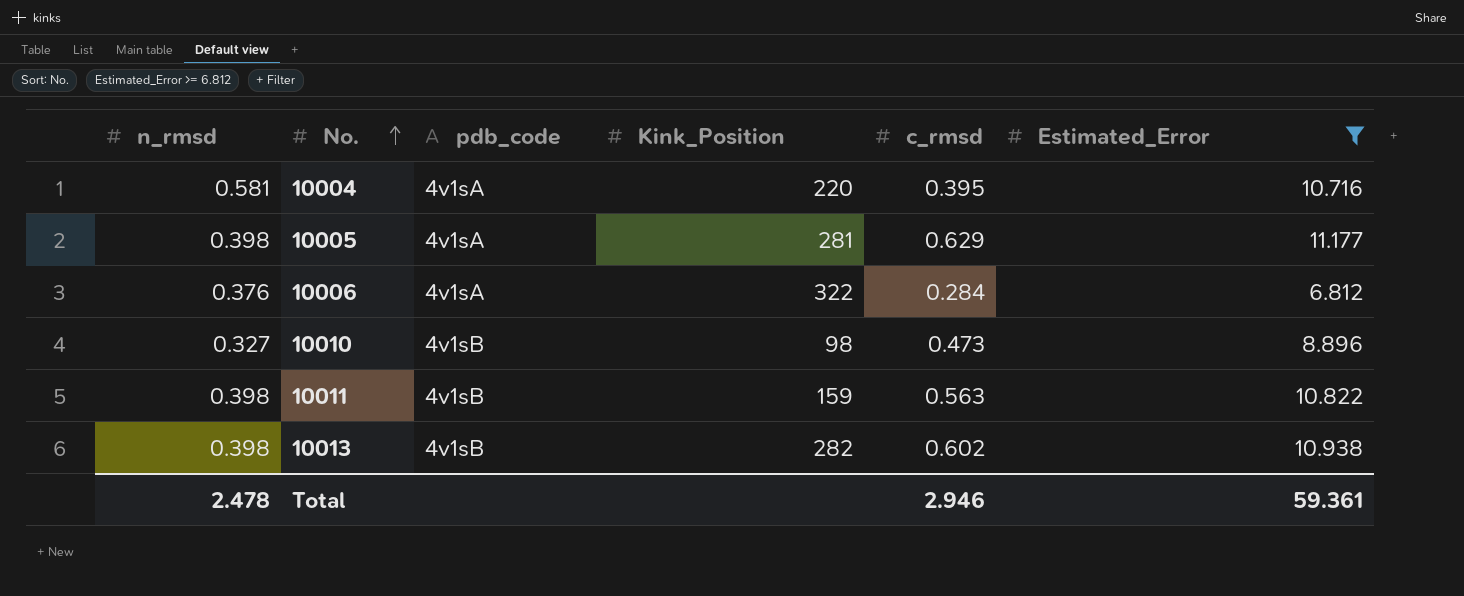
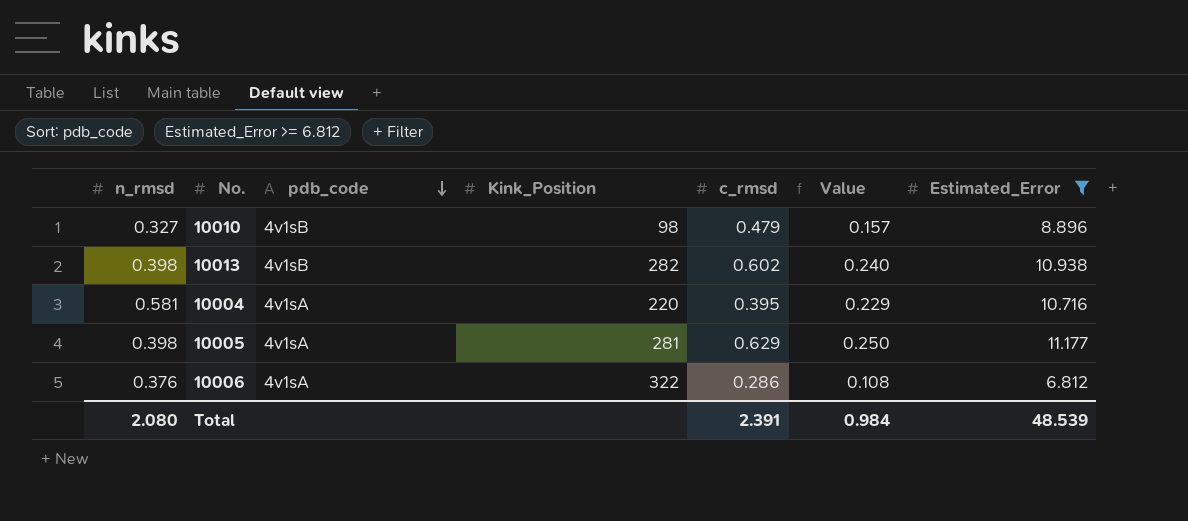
row order: No. ascending -> pdb_code descending
column Value | formula: none -> [n_rmsd] * [c_rmsd]
row 10011: 0.398 | 4v1sB | 159 | 0.563 | 10.822 -> none
10010 | c_rmsd: 0.473 -> 0.479
10006 | c_rmsd: 0.284 -> 0.286
Total | n_rmsd: 2.478 -> 2.080
Total | c_rmsd: 2.946 -> 2.391
Total | Estimated_Error: 59.361 -> 48.539

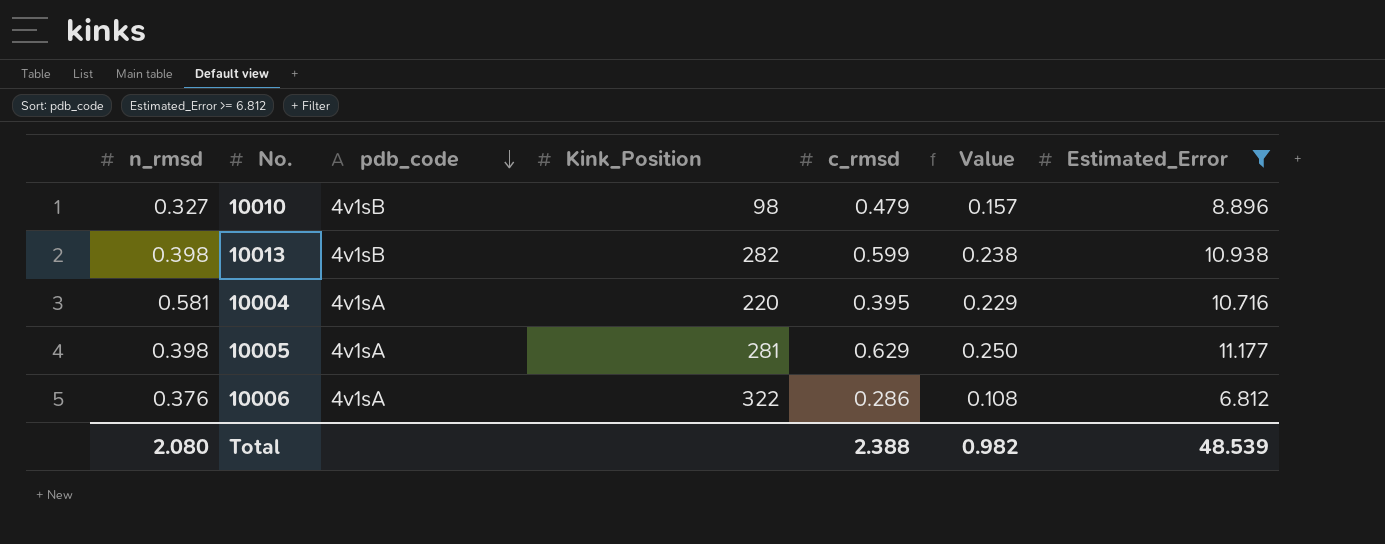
10013 | c_rmsd: 0.602 -> 0.599
10013 | Value: 0.240 -> 0.238
Total | c_rmsd: 2.391 -> 2.388
Total | Value: 0.984 -> 0.982

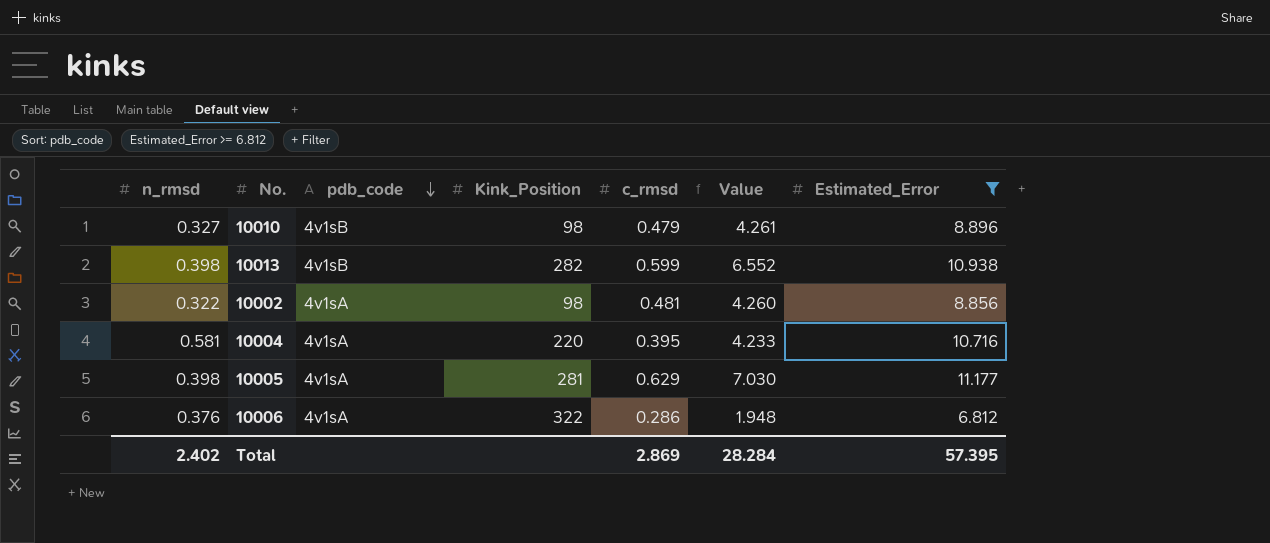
column Value | formula: [n_rmsd] * [c_rmsd] -> [c_rmsd] * [Estimated_Error]
row 10002: none -> 0.322 | 4v1sA | 98 | 0.481 | 4.260 | 8.856
Total | n_rmsd: 2.080 -> 2.402
Total | c_rmsd: 2.388 -> 2.869
Total | Value: 0.982 -> 28.284
Total | Estimated_Error: 48.539 -> 57.395

